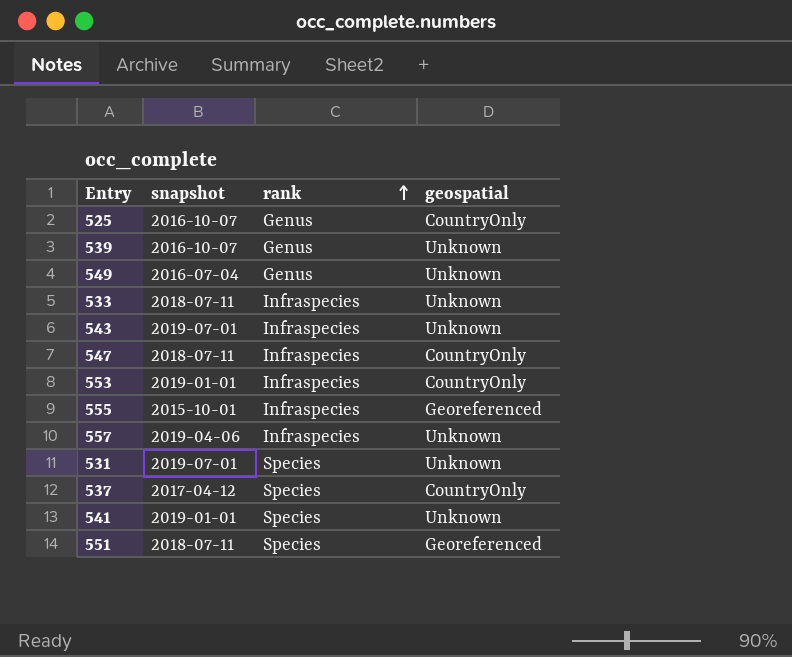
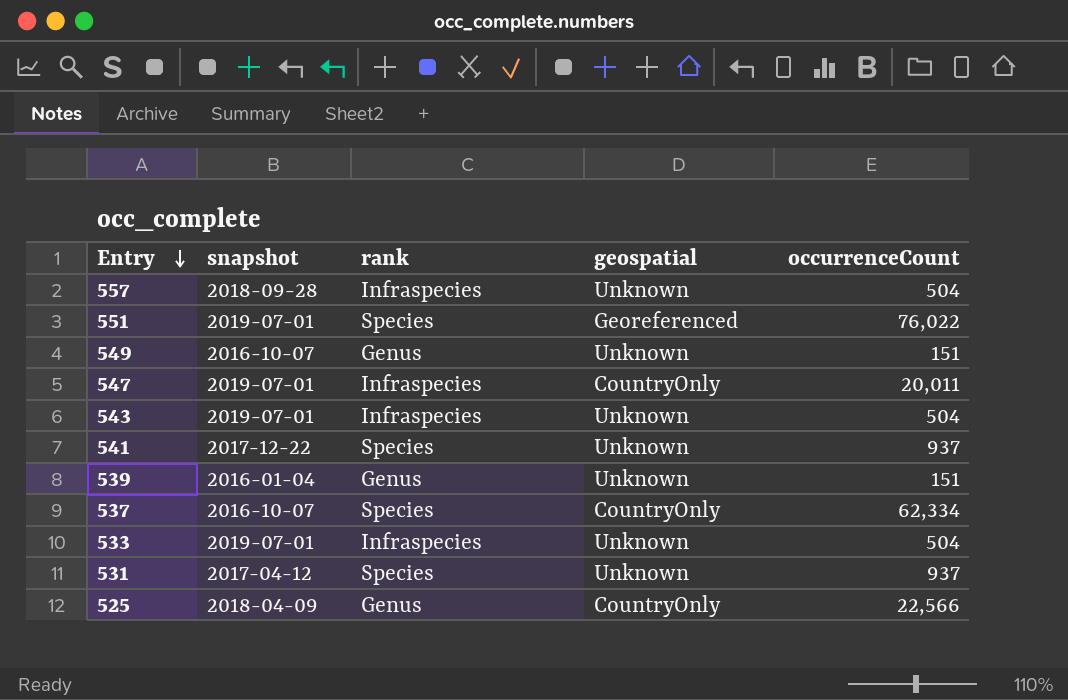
row order: rank ascending -> Entry descending
column occurrenceCount | position: none -> 5
row 553: 2019-01-01 | Infraspecies | CountryOnly -> none
row 555: 2015-10-01 | Infraspecies | Georeferenced -> none
557 | snapshot: 2019-04-06 -> 2018-09-28
551 | snapshot: 2018-07-11 -> 2019-07-01
549 | snapshot: 2016-07-04 -> 2016-10-07
547 | snapshot: 2018-07-11 -> 2019-07-01
541 | snapshot: 2019-01-01 -> 2017-12-22
539 | snapshot: 2016-10-07 -> 2016-01-04
537 | snapshot: 2017-04-12 -> 2016-10-07
533 | snapshot: 2018-07-11 -> 2019-07-01
531 | snapshot: 2019-07-01 -> 2017-04-12
525 | snapshot: 2016-10-07 -> 2018-04-09

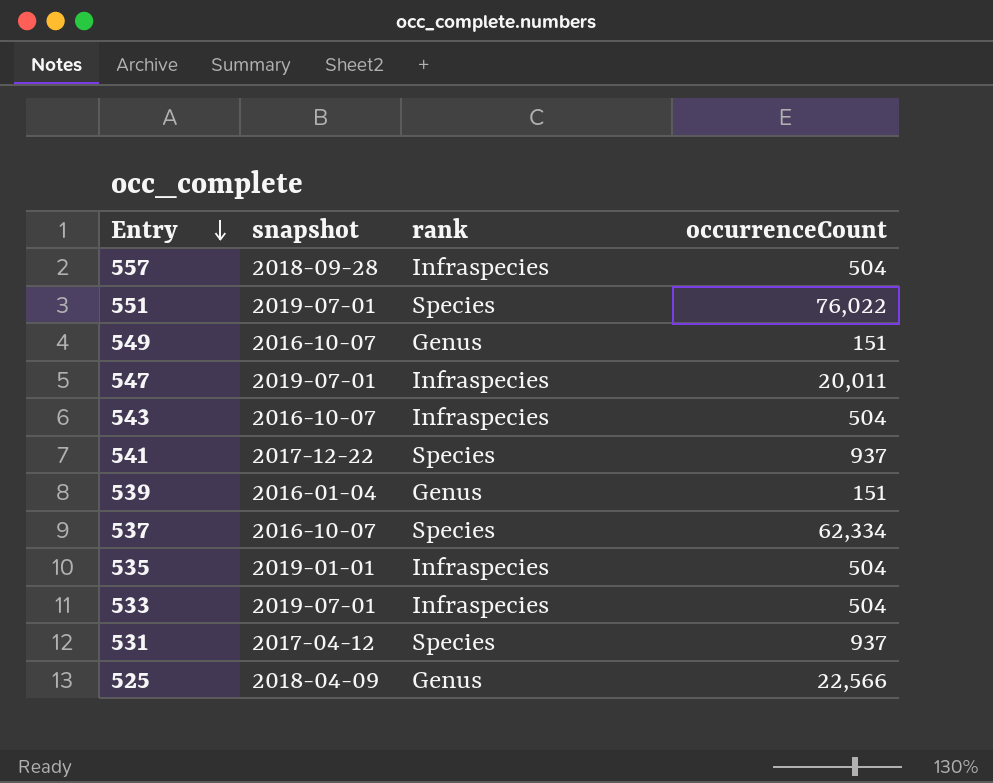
column geospatial | position: 4 -> none
543 | snapshot: 2019-07-01 -> 2016-10-07
row 535: none -> 2019-01-01 | Infraspecies | 504

